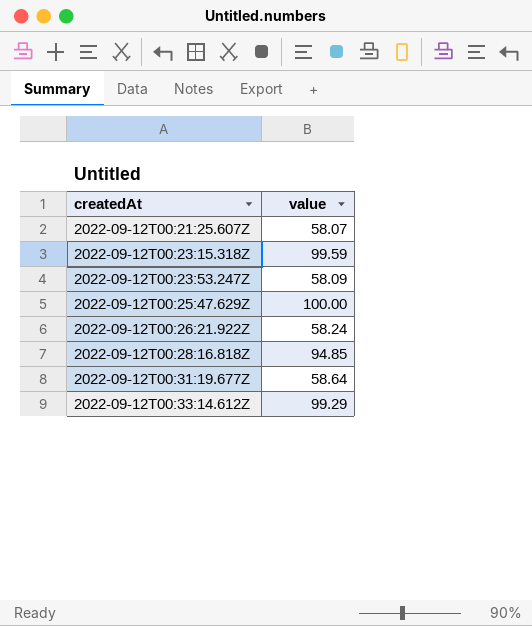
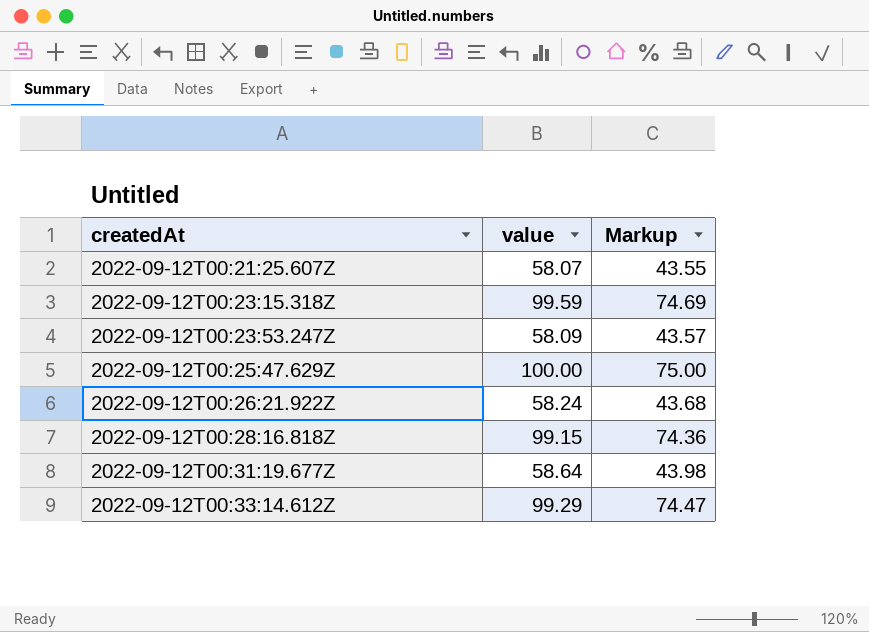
column Markup | formula: none -> [value] * 0.75
2022-09-12T00:28:16.818Z | value: 94.85 -> 99.15

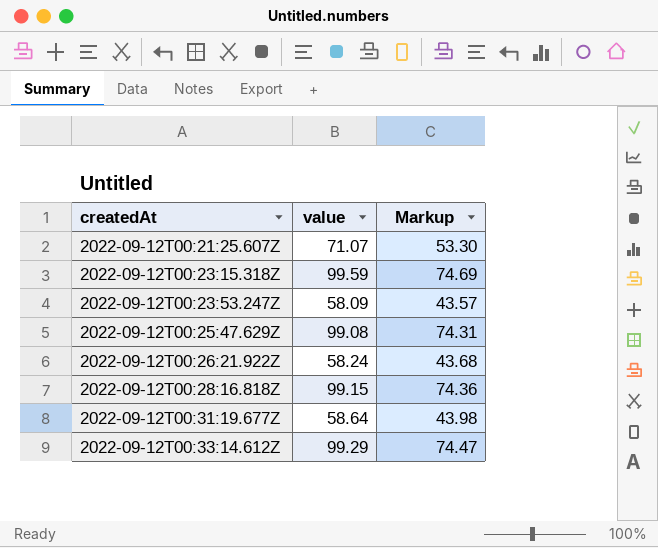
2022-09-12T00:21:25.607Z | value: 58.07 -> 71.07
2022-09-12T00:21:25.607Z | Markup: 43.55 -> 53.30
2022-09-12T00:25:47.629Z | value: 100.00 -> 99.08
2022-09-12T00:25:47.629Z | Markup: 75.00 -> 74.31

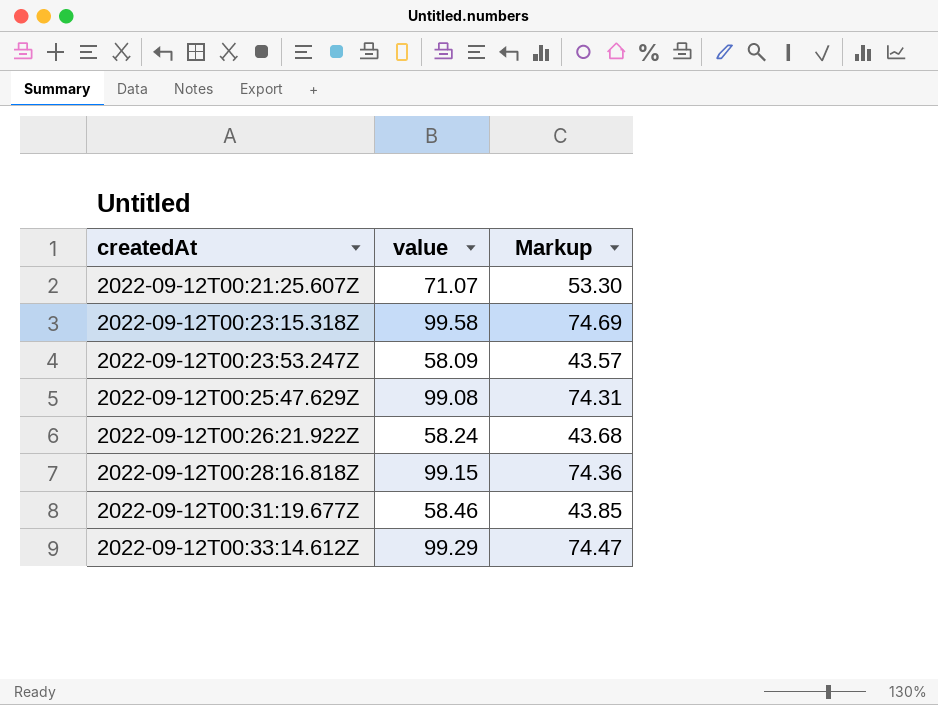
2022-09-12T00:23:15.318Z | value: 99.59 -> 99.58
2022-09-12T00:31:19.677Z | value: 58.64 -> 58.46
2022-09-12T00:31:19.677Z | Markup: 43.98 -> 43.85

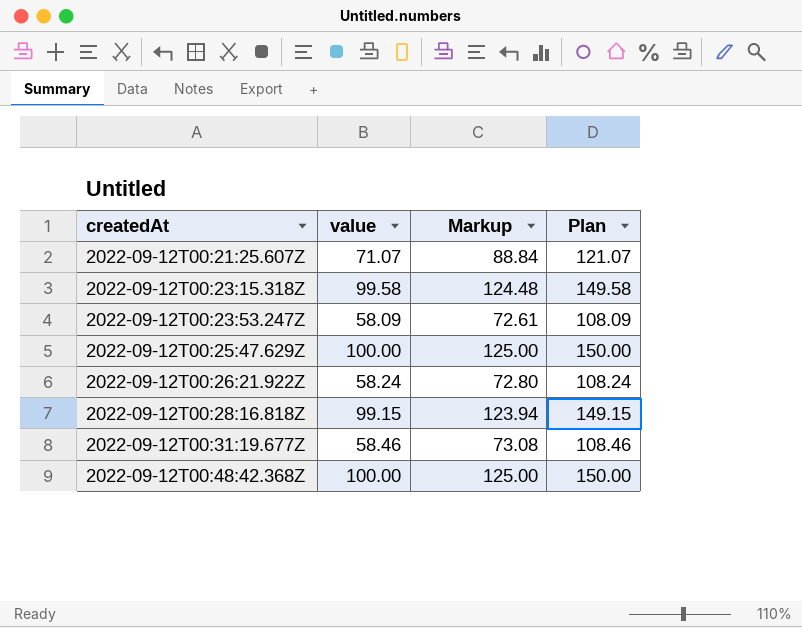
column Markup | formula: [value] * 0.75 -> [value] * 1.25
column Plan | formula: none -> [value] + 50
row 2022-09-12T00:33:14.612Z: 99.29 | 74.47 -> none
2022-09-12T00:25:47.629Z | value: 99.08 -> 100.00
row 2022-09-12T00:48:42.368Z: none -> 100.00 | 125.00 | 150.00

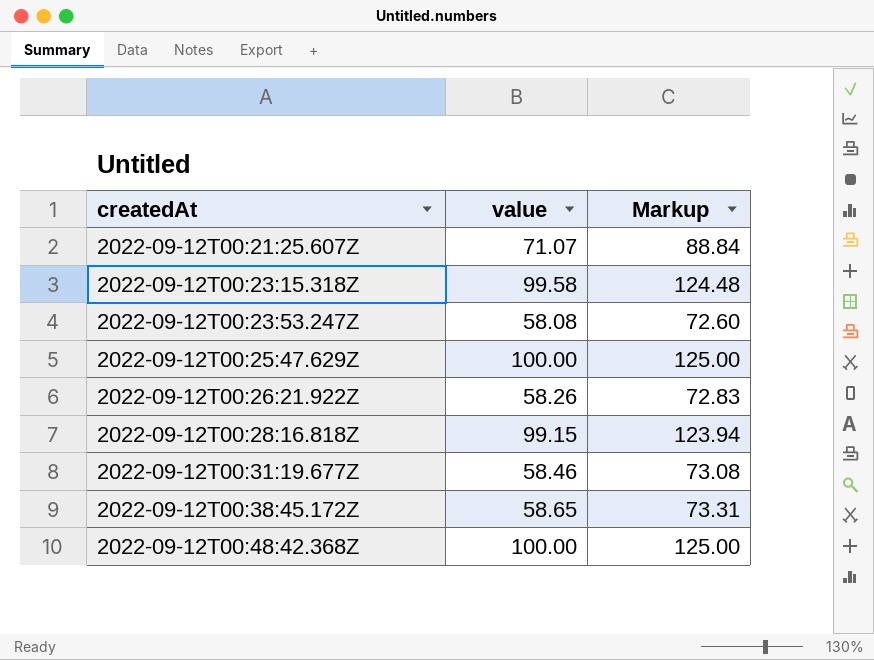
column Plan | formula: [value] + 50 -> none
2022-09-12T00:23:53.247Z | value: 58.09 -> 58.08
2022-09-12T00:23:53.247Z | Markup: 72.61 -> 72.60
2022-09-12T00:26:21.922Z | value: 58.24 -> 58.26
2022-09-12T00:26:21.922Z | Markup: 72.80 -> 72.83
row 2022-09-12T00:38:45.172Z: none -> 58.65 | 73.31

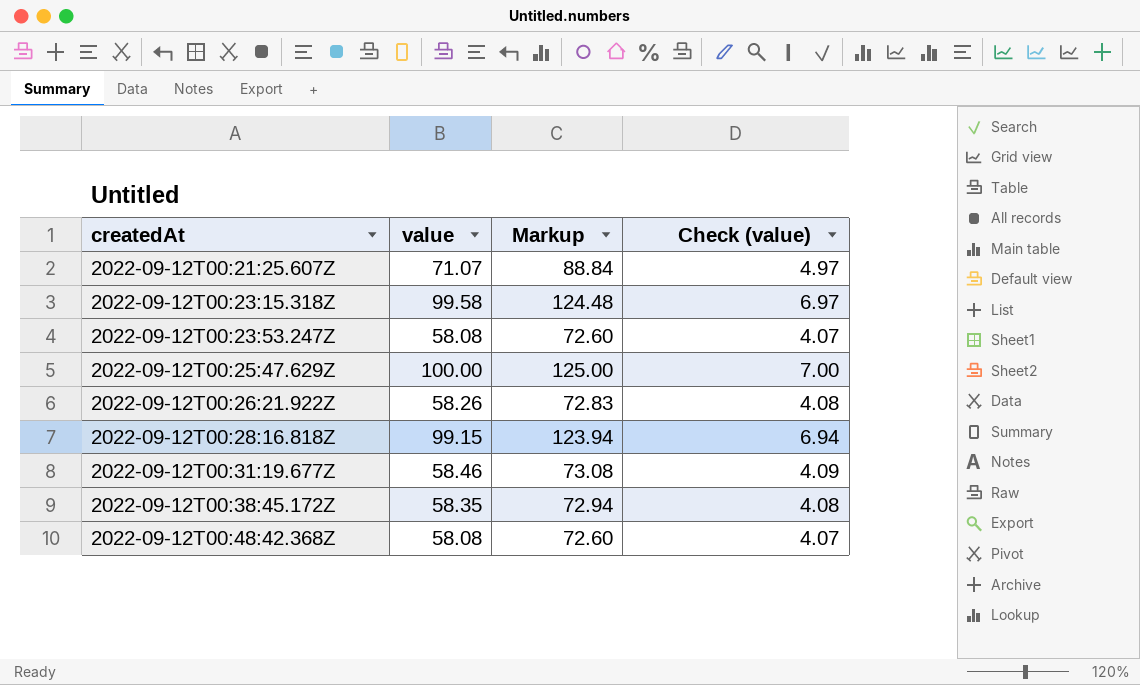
column Check (value) | formula: none -> [value] * 0.07
2022-09-12T00:38:45.172Z | value: 58.65 -> 58.35
2022-09-12T00:38:45.172Z | Markup: 73.31 -> 72.94
2022-09-12T00:48:42.368Z | value: 100.00 -> 58.08
2022-09-12T00:48:42.368Z | Markup: 125.00 -> 72.60

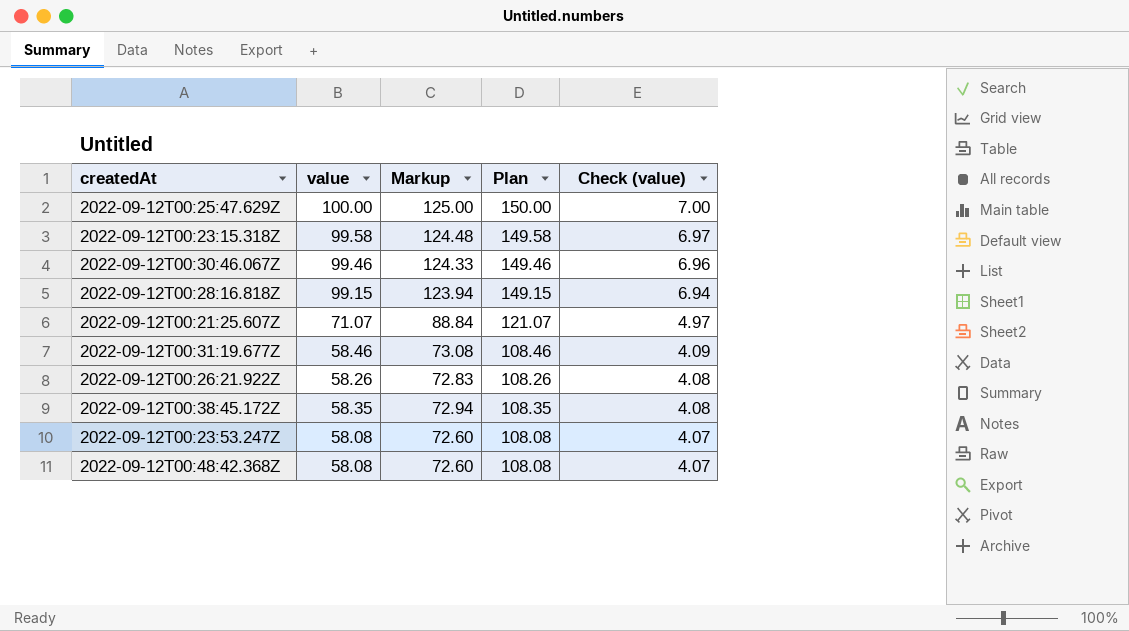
row order: createdAt ascending -> Check (value) descending
column Plan | formula: none -> [value] + 50
row 2022-09-12T00:30:46.067Z: none -> 99.46 | 124.33 | 149.46 | 6.96

